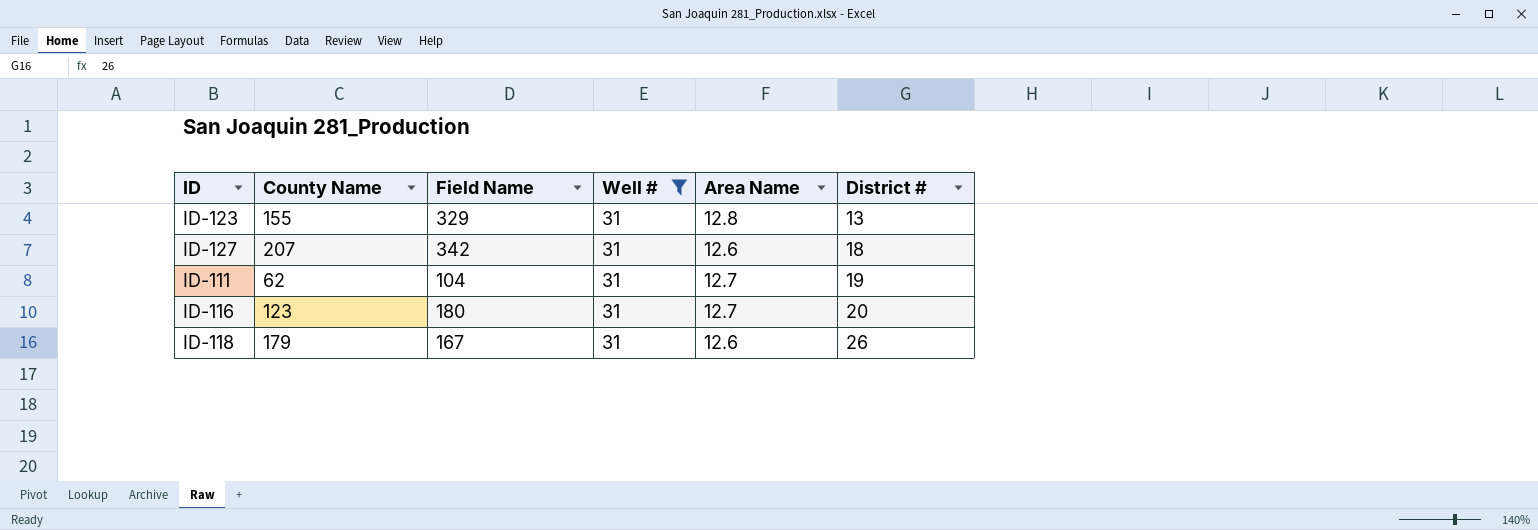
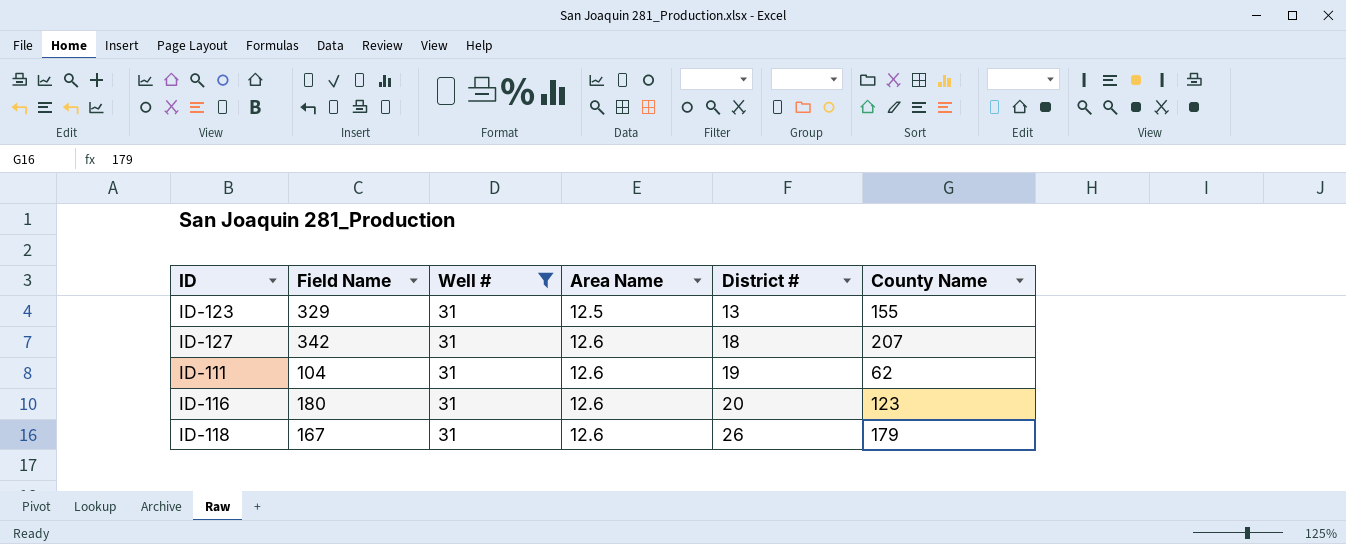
column County Name | position: 2 -> 6
ID-123 | Area Name: 12.8 -> 12.5
ID-111 | Area Name: 12.7 -> 12.6
ID-116 | Area Name: 12.7 -> 12.6

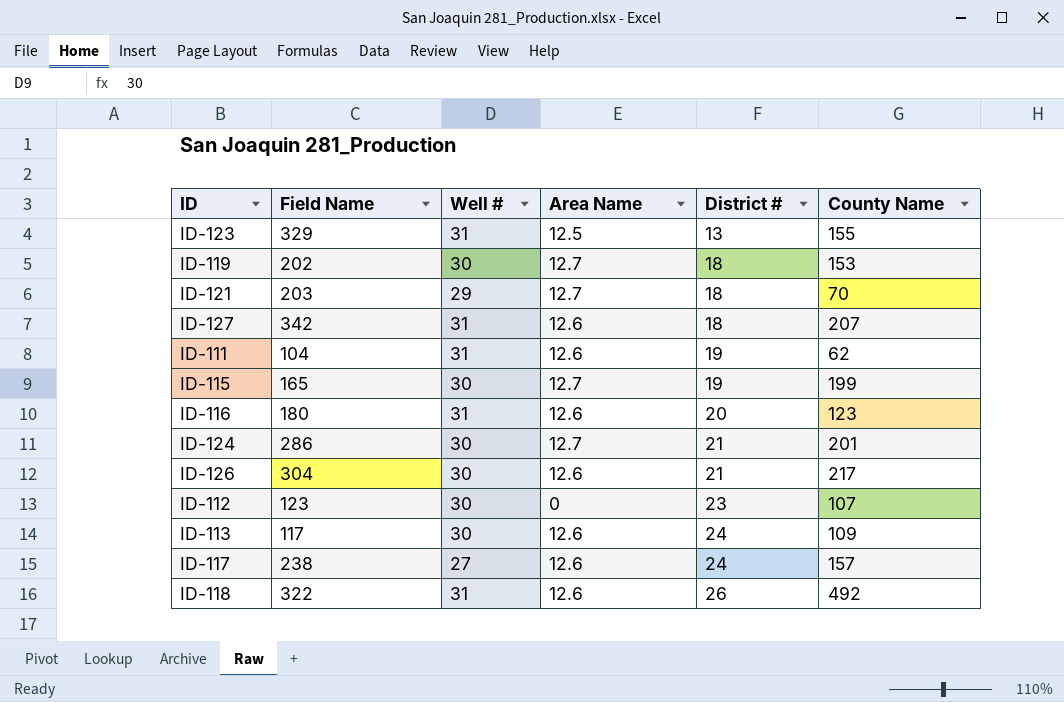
filter: Well # = 31 -> none
ID-118 | Field Name: 167 -> 322
ID-118 | County Name: 179 -> 492

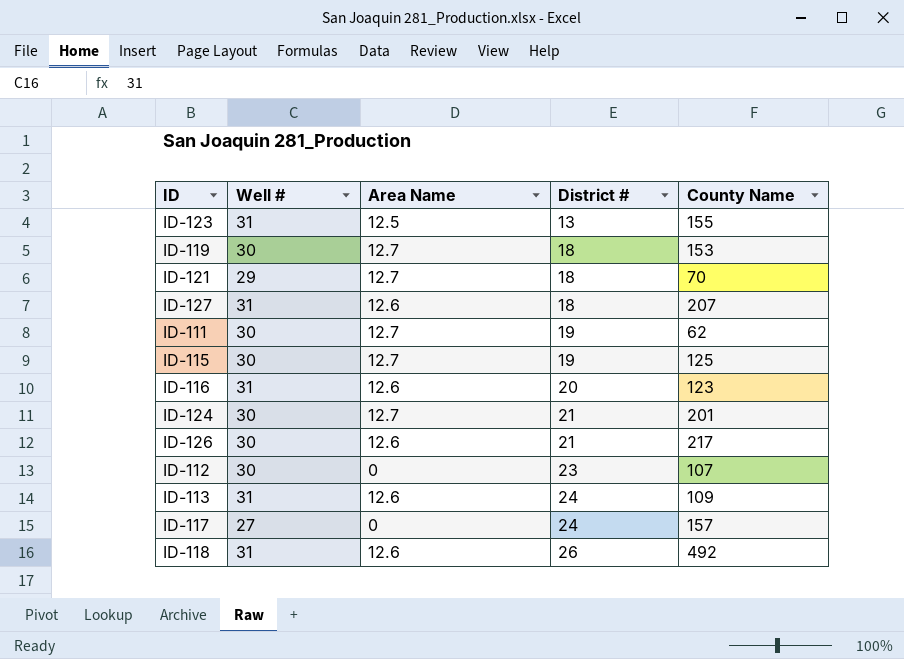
column Field Name | position: 2 -> none
ID-111 | Well #: 31 -> 30
ID-111 | Area Name: 12.6 -> 12.7
ID-115 | County Name: 199 -> 125
ID-113 | Well #: 30 -> 31
ID-117 | Area Name: 12.6 -> 0

